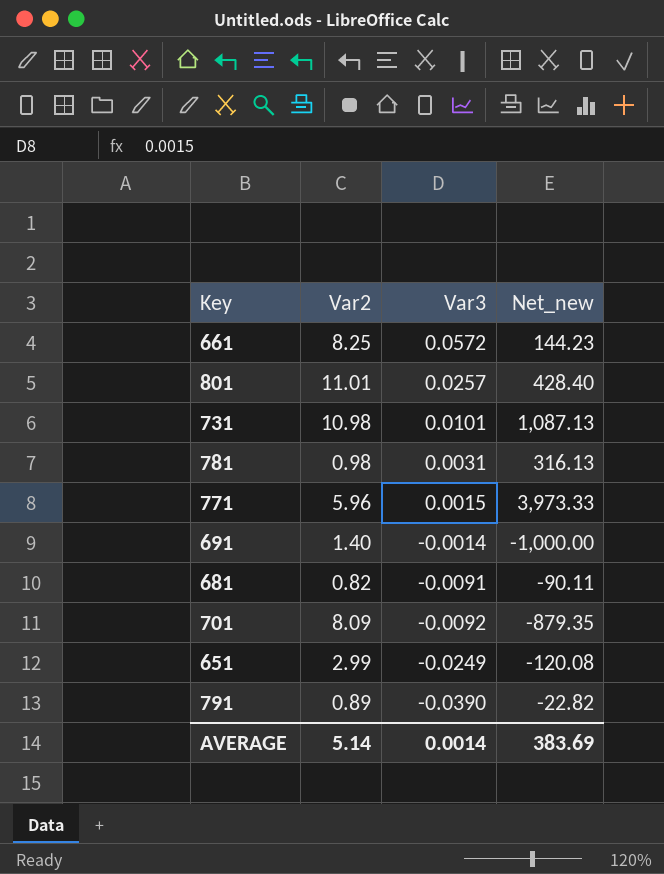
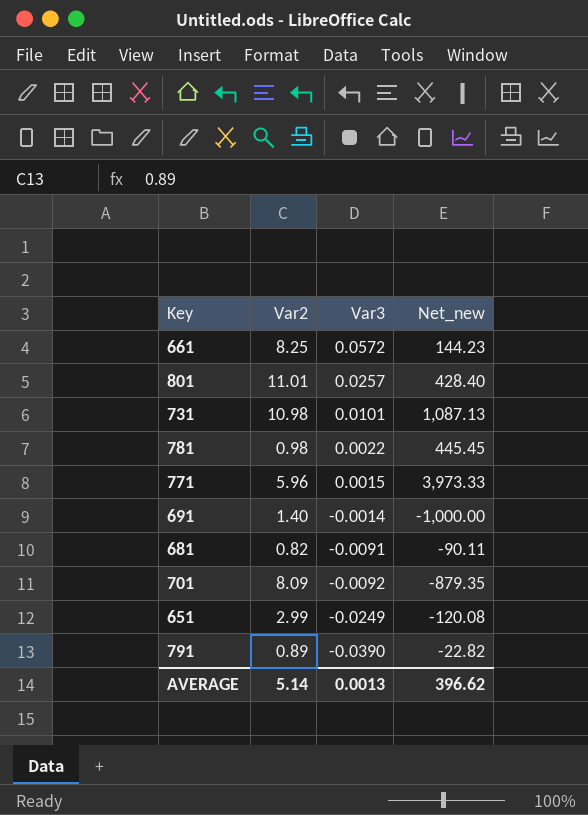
781 | Var3: 0.0031 -> 0.0022
781 | Net_new: 316.13 -> 445.45
AVERAGE | Var3: 0.0014 -> 0.0013
AVERAGE | Net_new: 383.69 -> 396.62

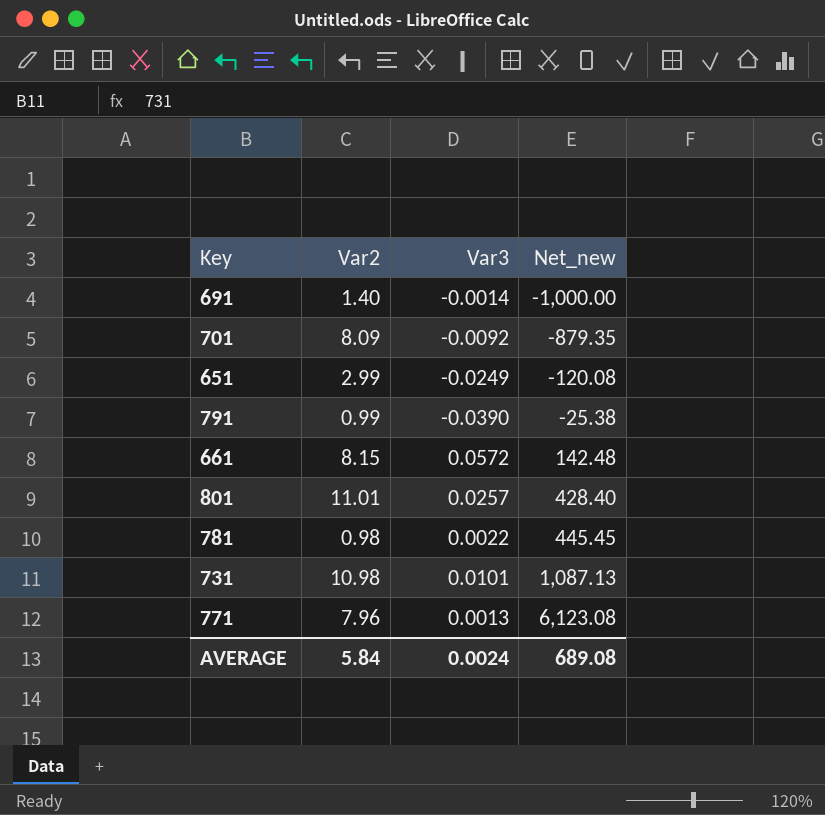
row order: Var3 descending -> Net_new ascending
row 681: 0.82 | -0.0091 | -90.11 -> none
791 | Var2: 0.89 -> 0.99
791 | Net_new: -22.82 -> -25.38
661 | Var2: 8.25 -> 8.15
661 | Net_new: 144.23 -> 142.48
771 | Var2: 5.96 -> 7.96
771 | Var3: 0.0015 -> 0.0013
771 | Net_new: 3,973.33 -> 6,123.08
AVERAGE | Var2: 5.14 -> 5.84
AVERAGE | Var3: 0.0013 -> 0.0024
AVERAGE | Net_new: 396.62 -> 689.08

